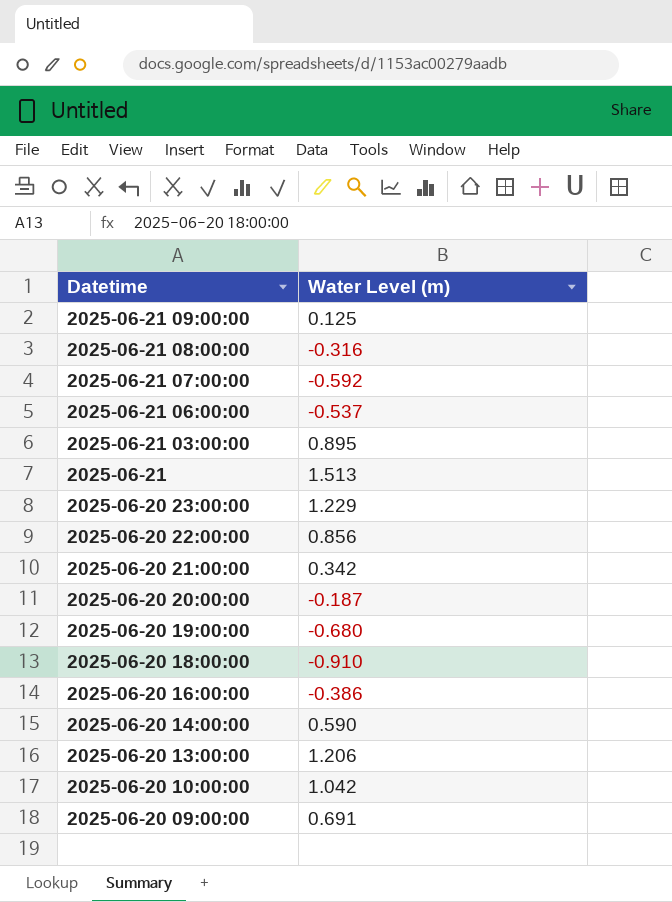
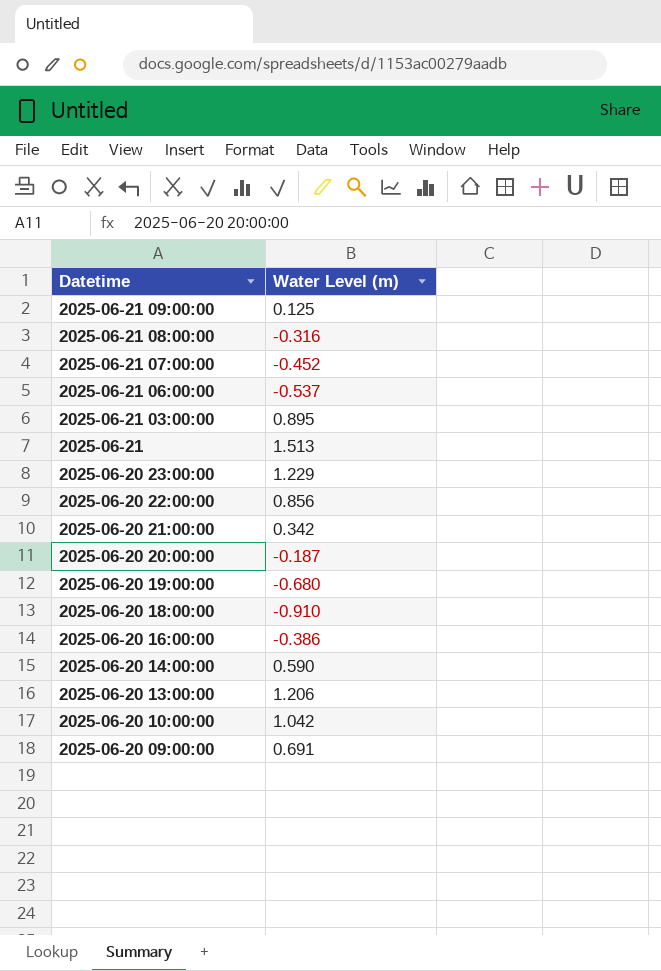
2025-06-21 07:00:00 | Water Level (m): -0.592 -> -0.452

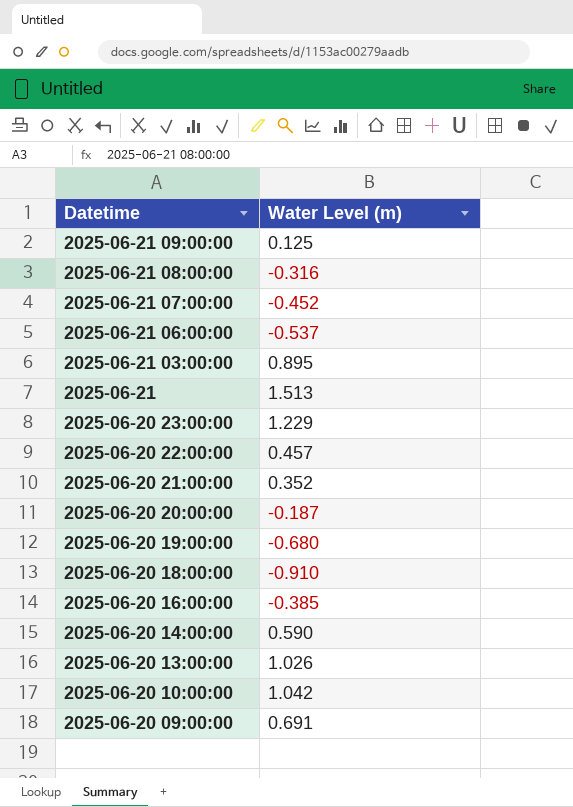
2025-06-20 22:00:00 | Water Level (m): 0.856 -> 0.457
2025-06-20 21:00:00 | Water Level (m): 0.342 -> 0.352
2025-06-20 16:00:00 | Water Level (m): -0.386 -> -0.385
2025-06-20 13:00:00 | Water Level (m): 1.206 -> 1.026

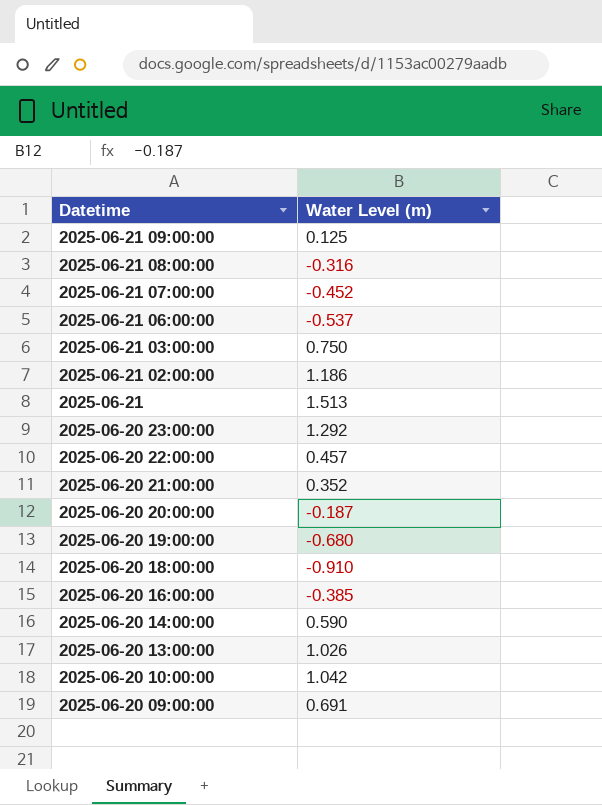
2025-06-21 03:00:00 | Water Level (m): 0.895 -> 0.750
row 2025-06-21 02:00:00: none -> 1.186
2025-06-20 23:00:00 | Water Level (m): 1.229 -> 1.292

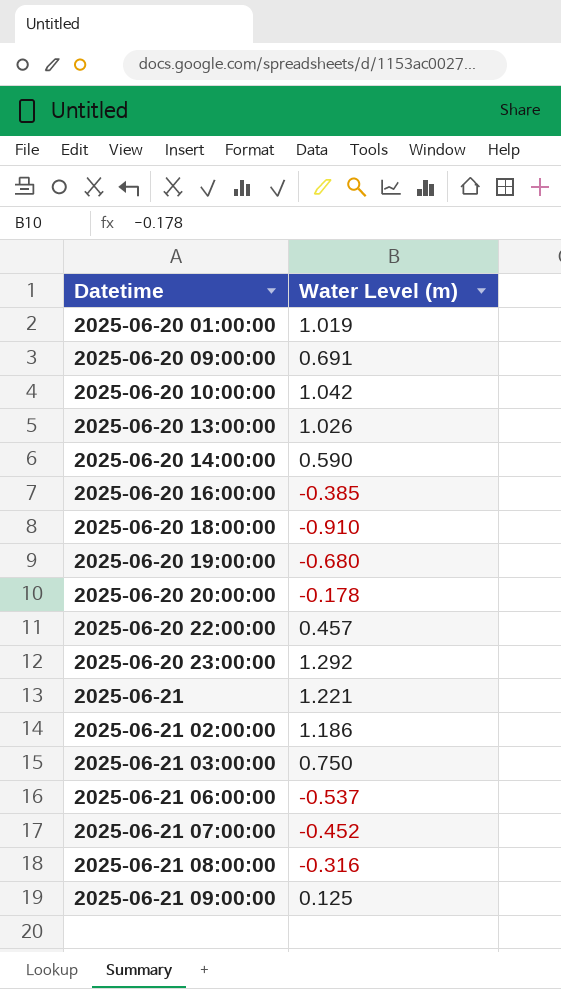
row order: Datetime descending -> Datetime ascending
row 2025-06-20 21:00:00: 0.352 -> none
row 2025-06-20 01:00:00: none -> 1.019
2025-06-20 20:00:00 | Water Level (m): -0.187 -> -0.178
2025-06-21 | Water Level (m): 1.513 -> 1.221

